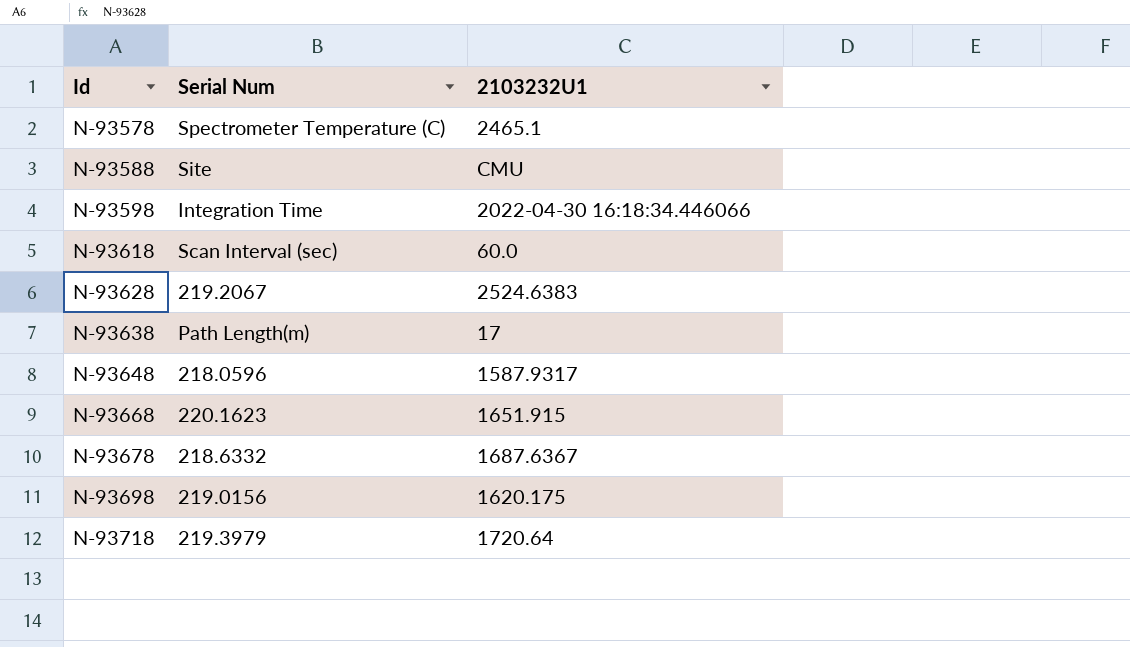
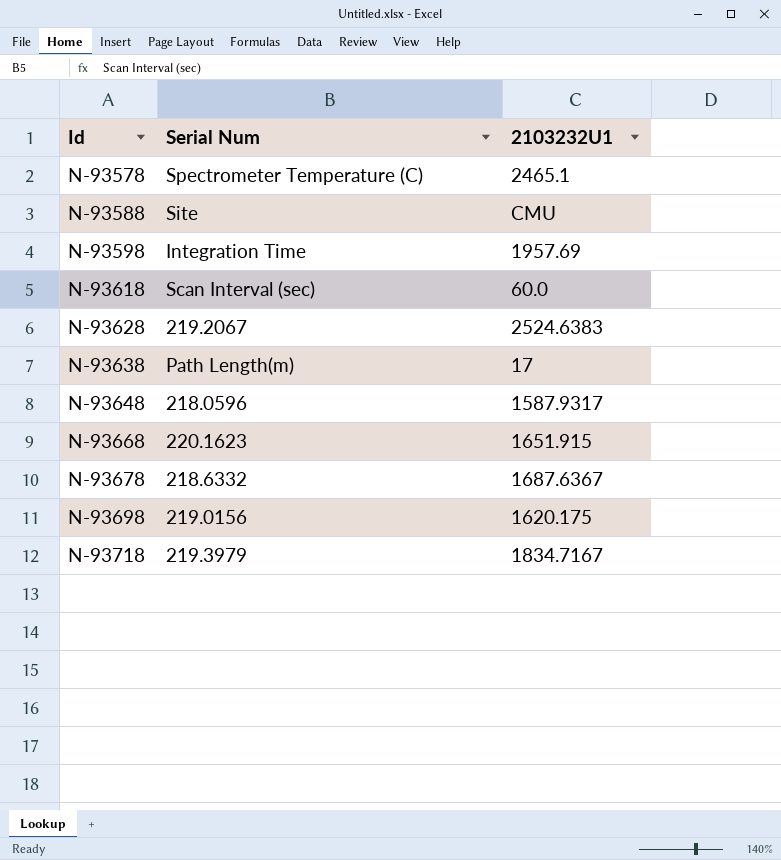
N-93598 | 2103232U1: 2022-04-30 16:18:34.446066 -> 1957.69
N-93718 | 2103232U1: 1720.64 -> 1834.7167

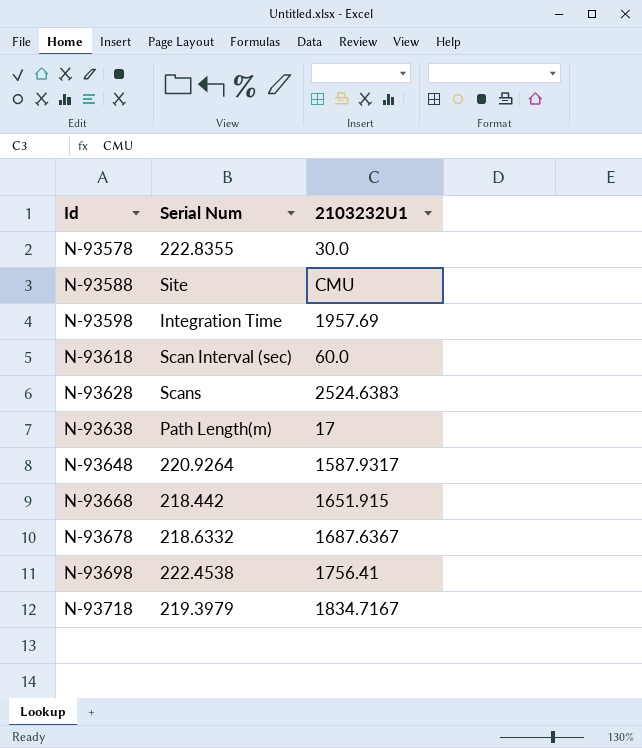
N-93578 | Serial Num: Spectrometer Temperature (C) -> 222.8355
N-93578 | 2103232U1: 2465.1 -> 30.0
N-93628 | Serial Num: 219.2067 -> Scans
N-93648 | Serial Num: 218.0596 -> 220.9264
N-93668 | Serial Num: 220.1623 -> 218.442
N-93698 | Serial Num: 219.0156 -> 222.4538
N-93698 | 2103232U1: 1620.175 -> 1756.41

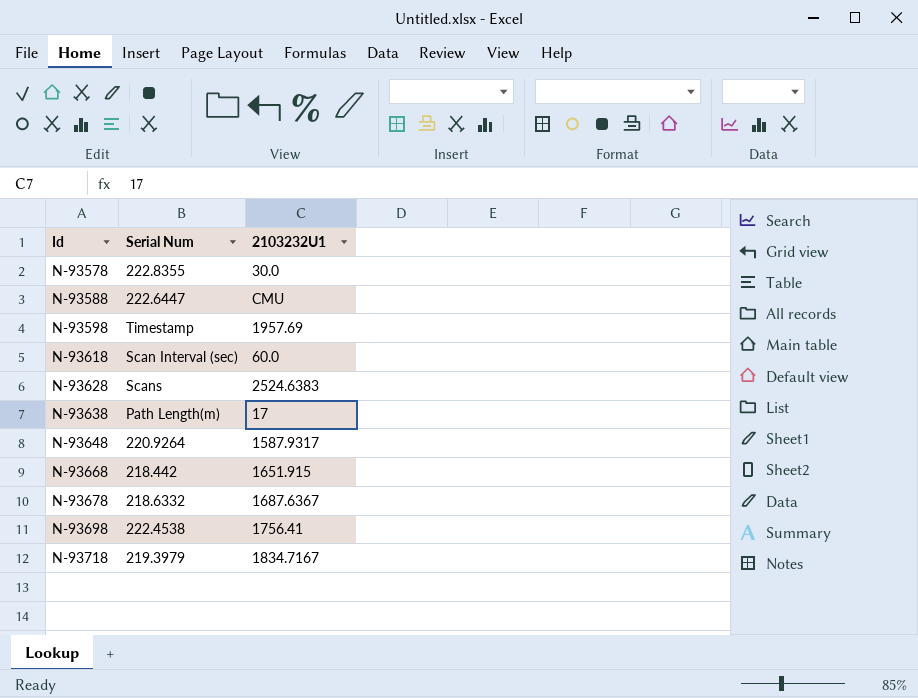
N-93588 | Serial Num: Site -> 222.6447
N-93598 | Serial Num: Integration Time -> Timestamp

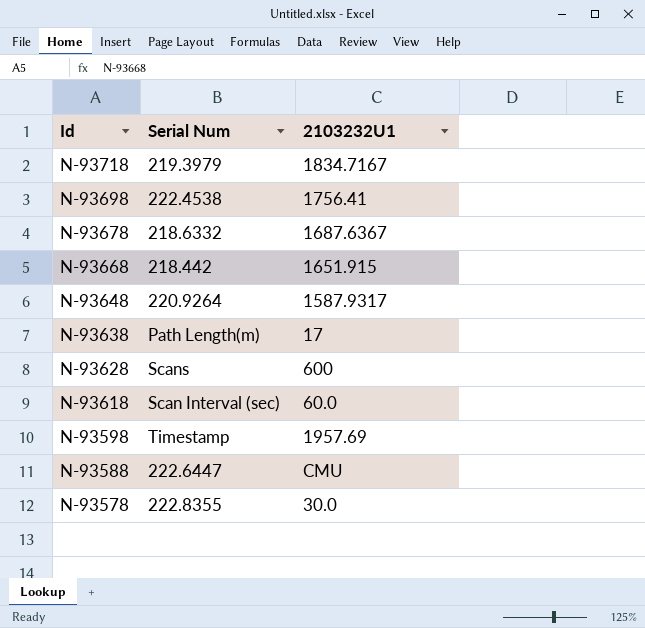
row order: Id ascending -> Id descending
N-93628 | 2103232U1: 2524.6383 -> 600

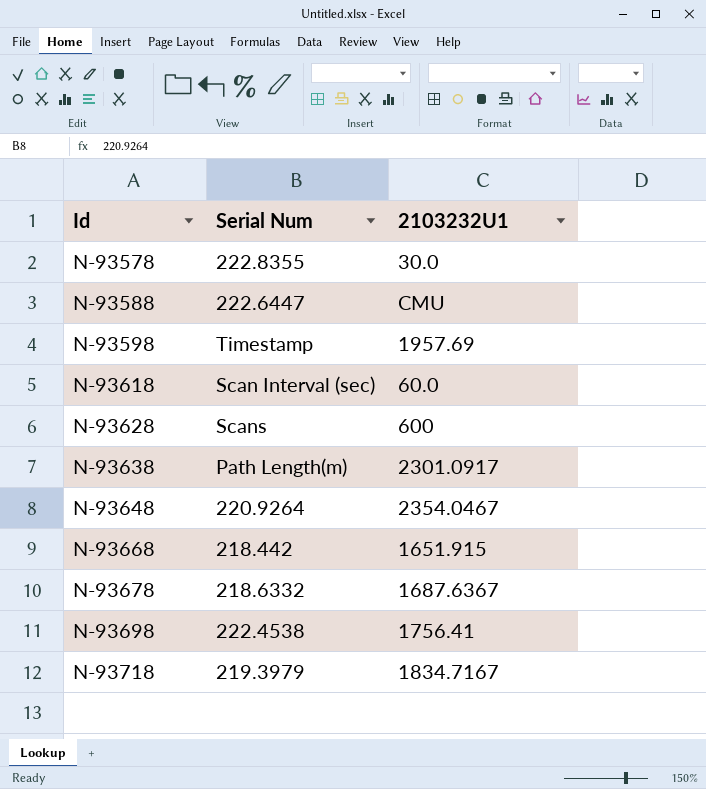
row order: Id descending -> Id ascending
N-93638 | 2103232U1: 17 -> 2301.0917
N-93648 | 2103232U1: 1587.9317 -> 2354.0467

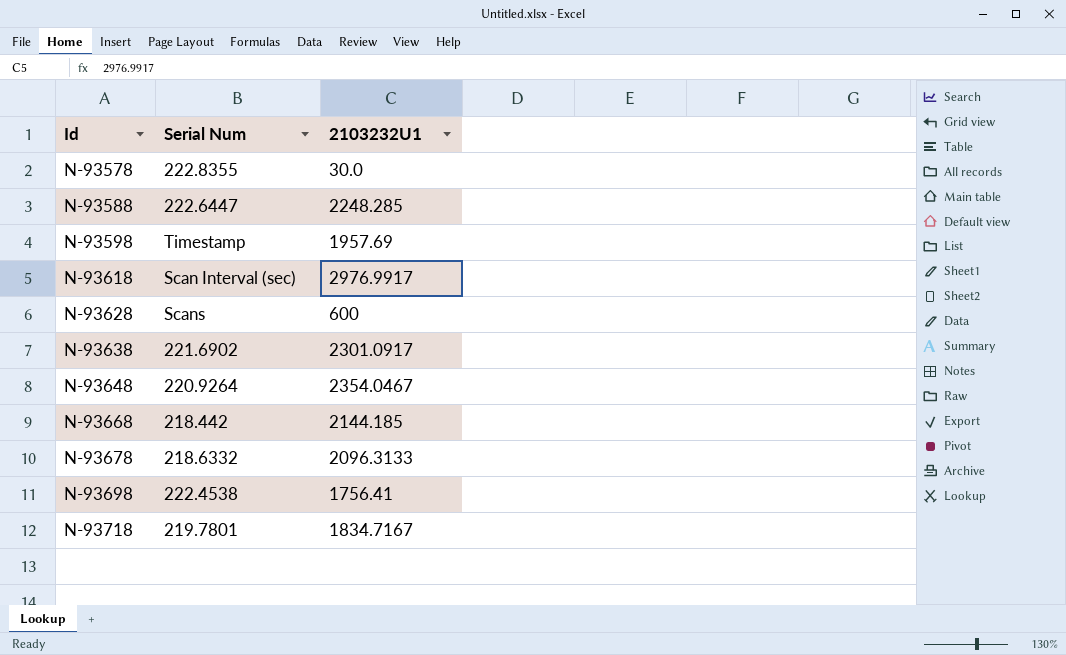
N-93588 | 2103232U1: CMU -> 2248.285
N-93618 | 2103232U1: 60.0 -> 2976.9917
N-93638 | Serial Num: Path Length(m) -> 221.6902
N-93668 | 2103232U1: 1651.915 -> 2144.185
N-93678 | 2103232U1: 1687.6367 -> 2096.3133
N-93718 | Serial Num: 219.3979 -> 219.7801

